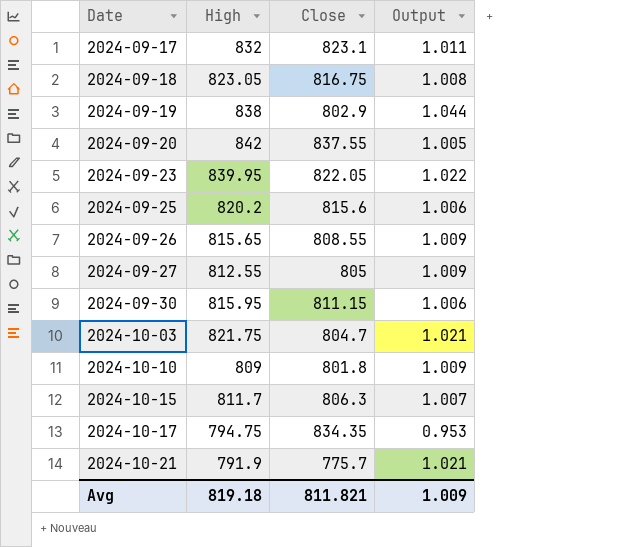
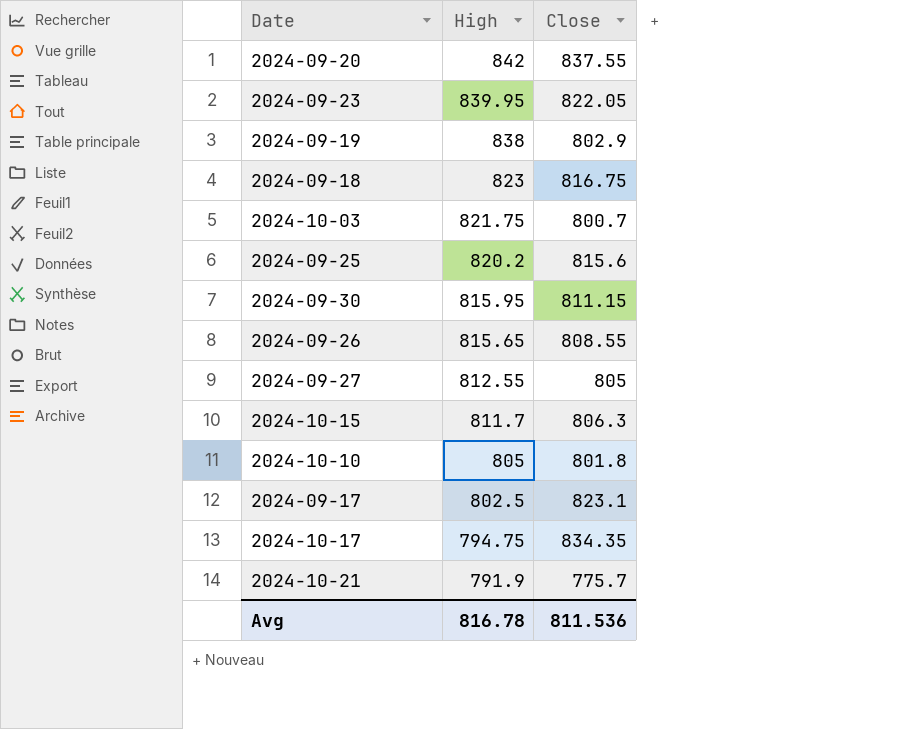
row order: Date ascending -> High descending
column Output | formula: [High] / [Close] -> none
2024-09-18 | High: 823.05 -> 823
2024-10-03 | Close: 804.7 -> 800.7
2024-10-10 | High: 809 -> 805
2024-09-17 | High: 832 -> 802.5
Avg | High: 819.18 -> 816.78
Avg | Close: 811.821 -> 811.536

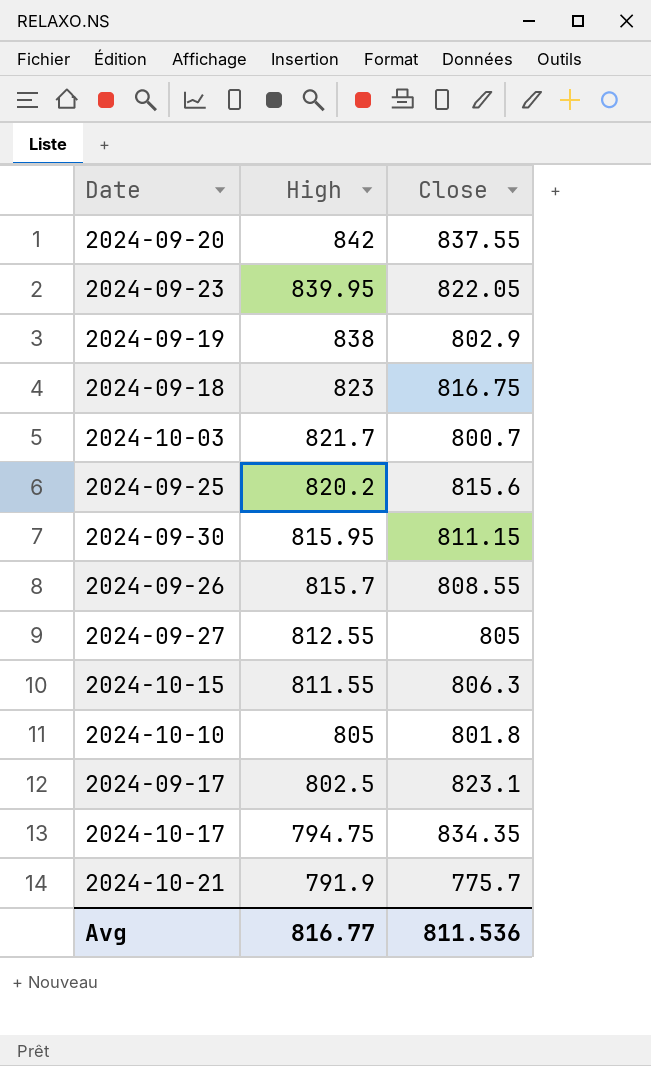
2024-10-03 | High: 821.75 -> 821.7
2024-09-26 | High: 815.65 -> 815.7
2024-10-15 | High: 811.7 -> 811.55
Avg | High: 816.78 -> 816.77

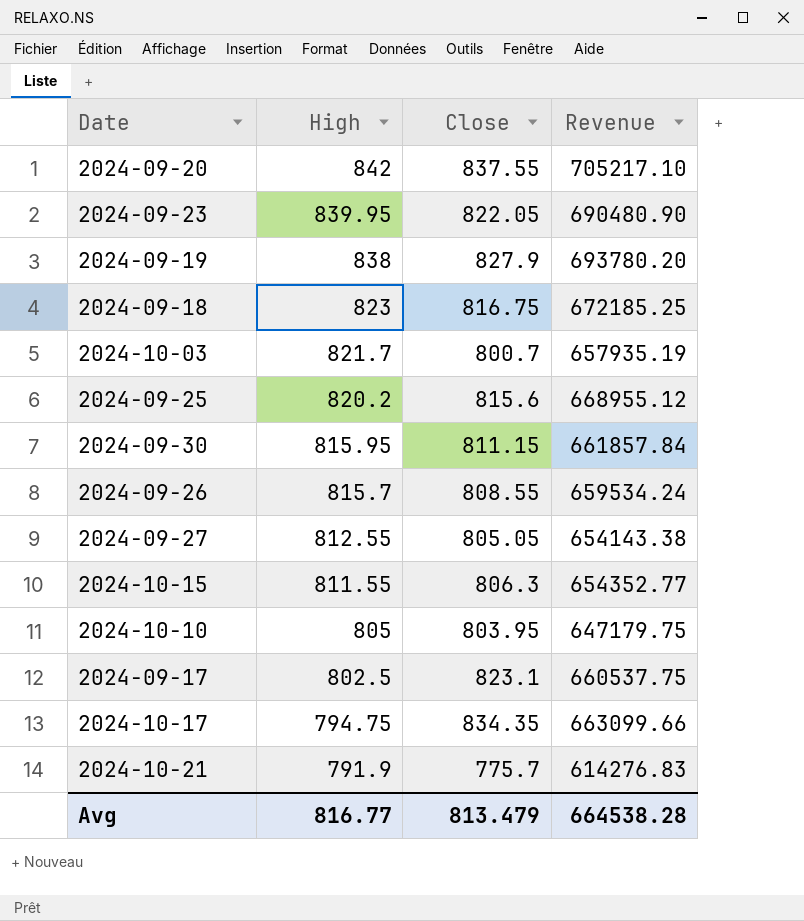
column Revenue | formula: none -> [High] * [Close]
2024-09-19 | Close: 802.9 -> 827.9
2024-09-27 | Close: 805 -> 805.05
2024-10-10 | Close: 801.8 -> 803.95
Avg | Close: 811.536 -> 813.479

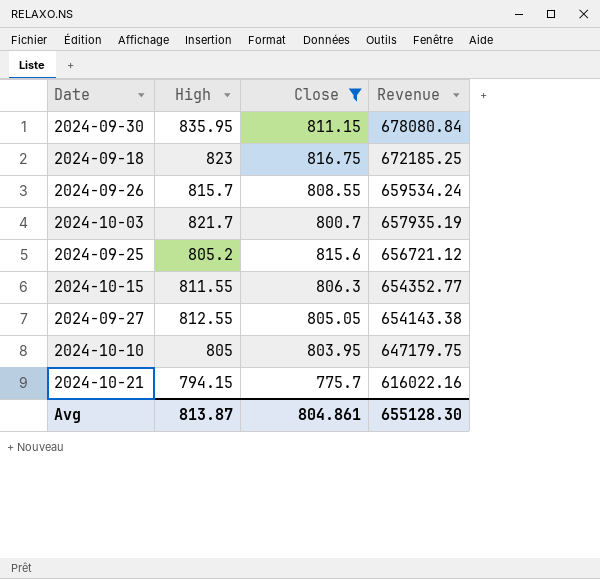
filter: none -> Close <= 816.75
row order: High descending -> Revenue descending
2024-09-30 | High: 815.95 -> 835.95
2024-09-30 | Revenue: 661857.84 -> 678080.84
2024-09-25 | High: 820.2 -> 805.2
2024-09-25 | Revenue: 668955.12 -> 656721.12
2024-10-21 | High: 791.9 -> 794.15
2024-10-21 | Revenue: 614276.83 -> 616022.16
Avg | High: 816.77 -> 813.87
Avg | Close: 813.479 -> 804.861
Avg | Revenue: 664538.28 -> 655128.30

